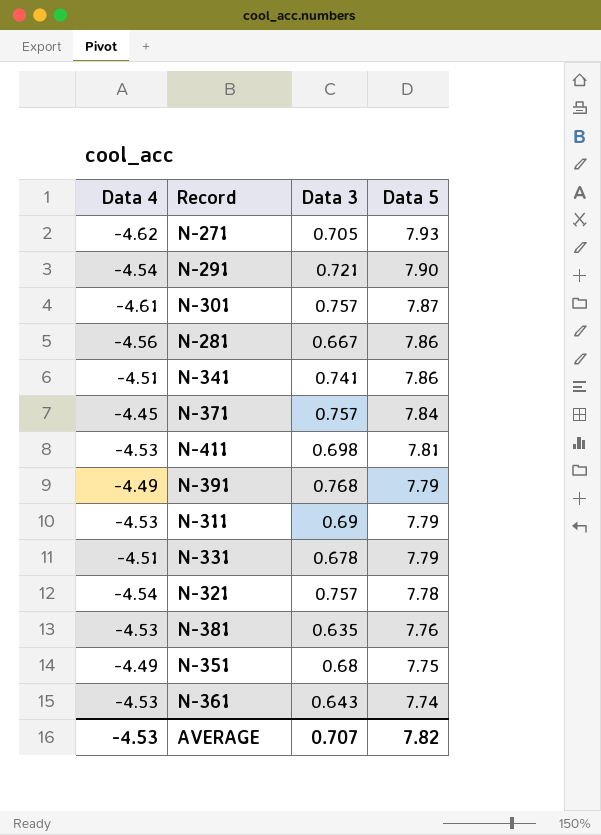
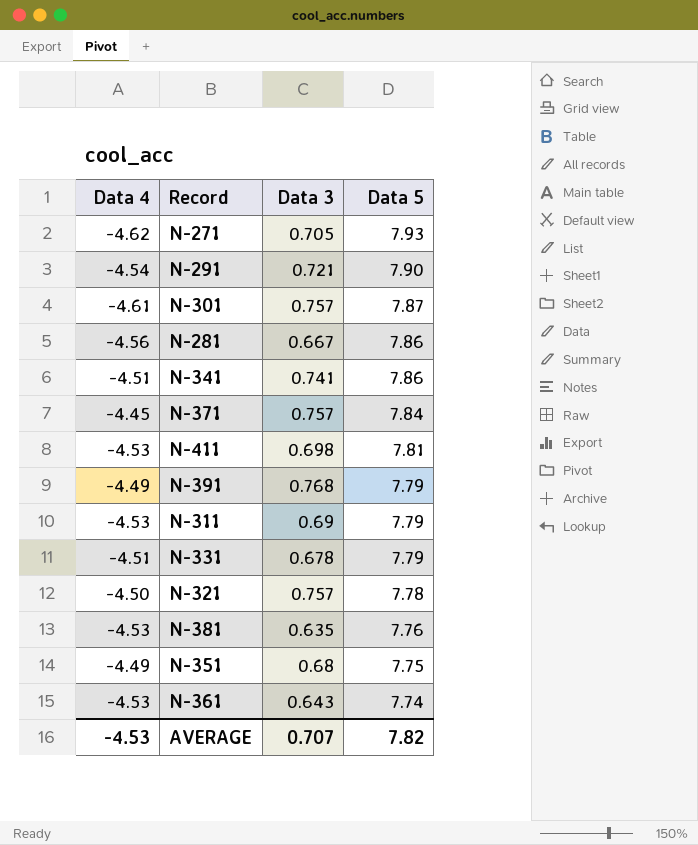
N-321 | Data 4: -4.54 -> -4.50

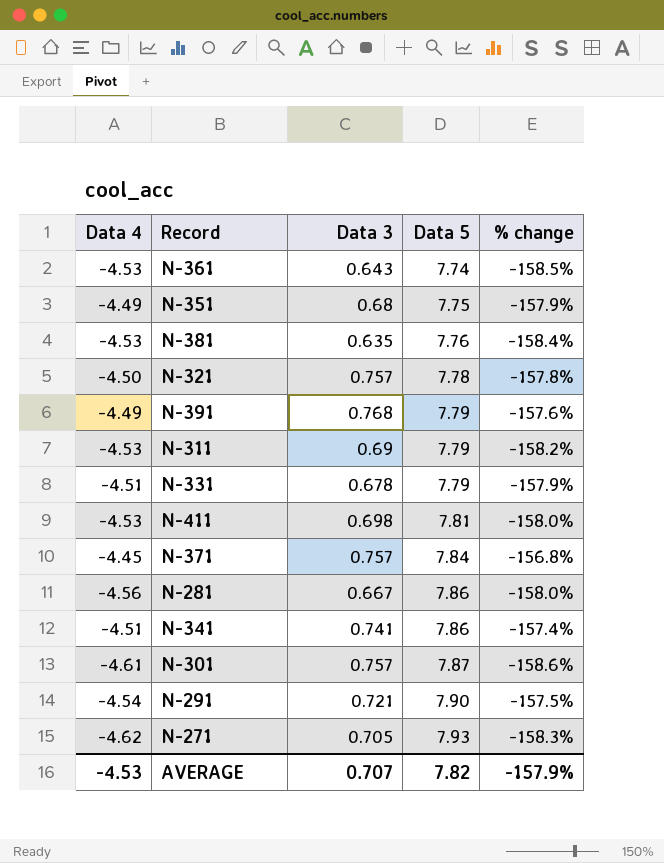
row order: Data 5 descending -> Data 5 ascending
column % change | formula: none -> ([Data 4] - [Data 5]) / [Data 5]

